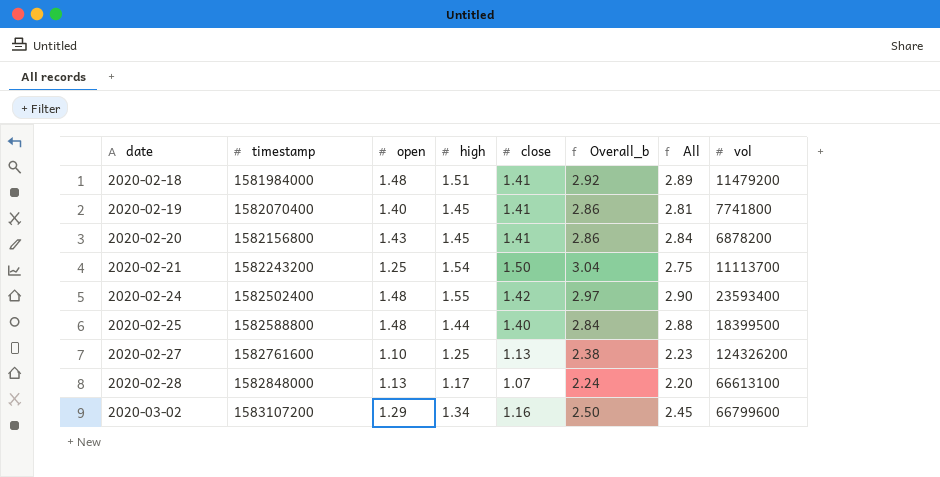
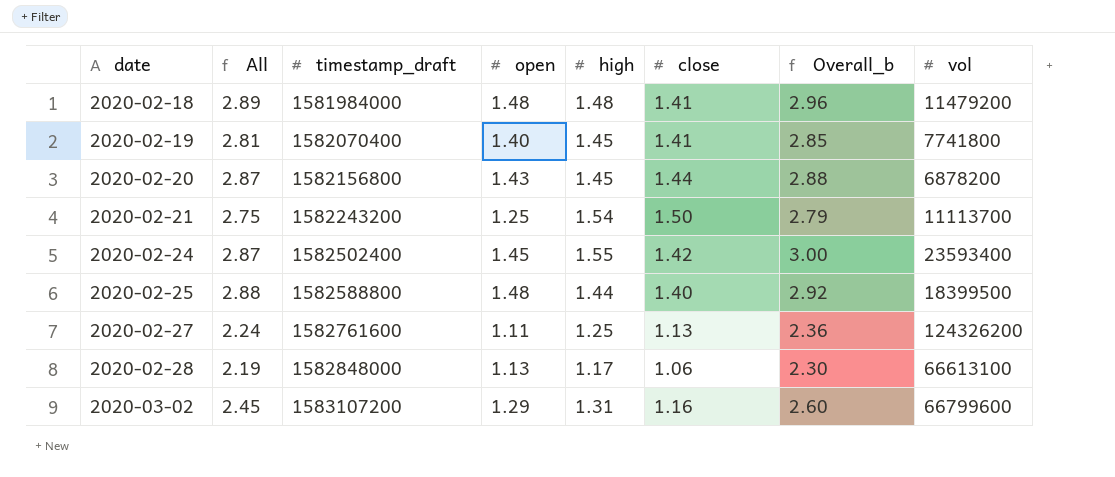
column All | position: 7 -> 2
column name: timestamp -> timestamp_draft
column Overall_b | formula: [high] + [close] -> [open] + [high]
2020-02-18 | high: 1.51 -> 1.48
2020-02-20 | All: 2.84 -> 2.87
2020-02-20 | close: 1.41 -> 1.44
2020-02-24 | All: 2.90 -> 2.87
2020-02-24 | open: 1.48 -> 1.45
2020-02-27 | All: 2.23 -> 2.24
2020-02-27 | open: 1.10 -> 1.11
2020-02-28 | All: 2.20 -> 2.19
2020-02-28 | close: 1.07 -> 1.06
2020-03-02 | high: 1.34 -> 1.31

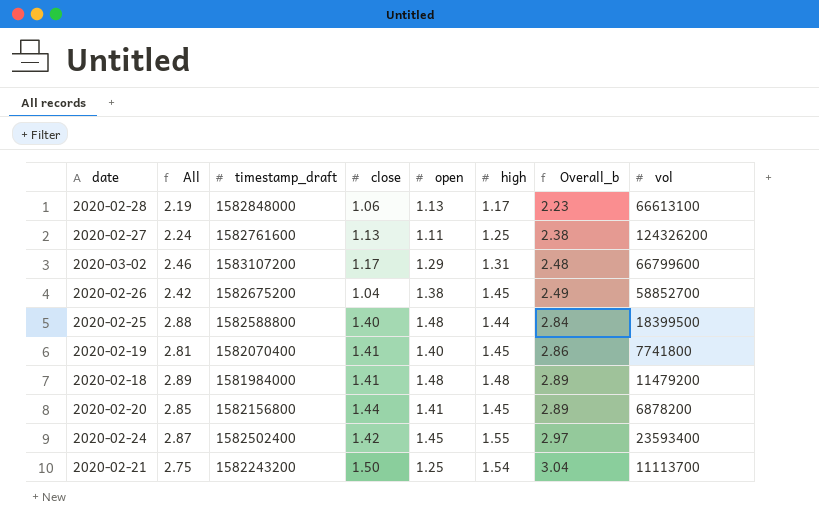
row order: date ascending -> Overall_b ascending
column close | position: 6 -> 4
column Overall_b | formula: [open] + [high] -> [close] + [high]
2020-03-02 | All: 2.45 -> 2.46
2020-03-02 | close: 1.16 -> 1.17
row 2020-02-26: none -> 2.42 | 1582675200 | 1.04 | 1.38 | 1.45 | 2.49 | 58852700
2020-02-20 | All: 2.87 -> 2.85
2020-02-20 | open: 1.43 -> 1.41

